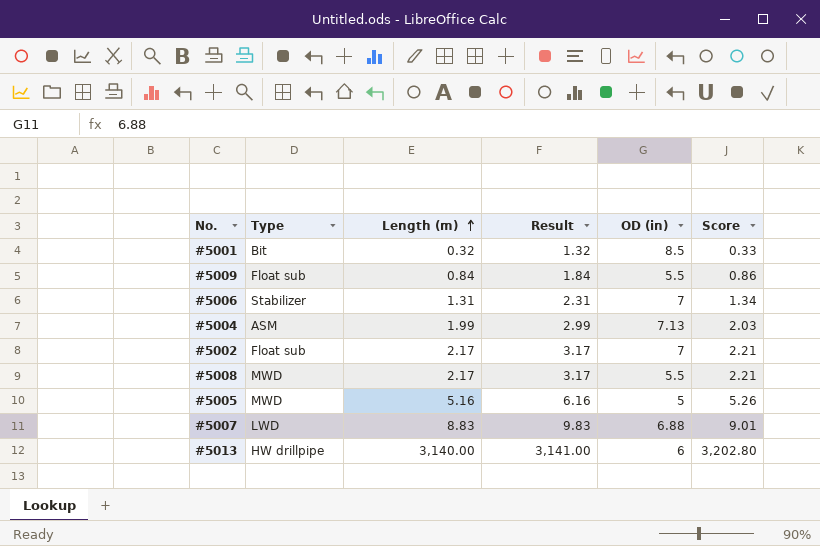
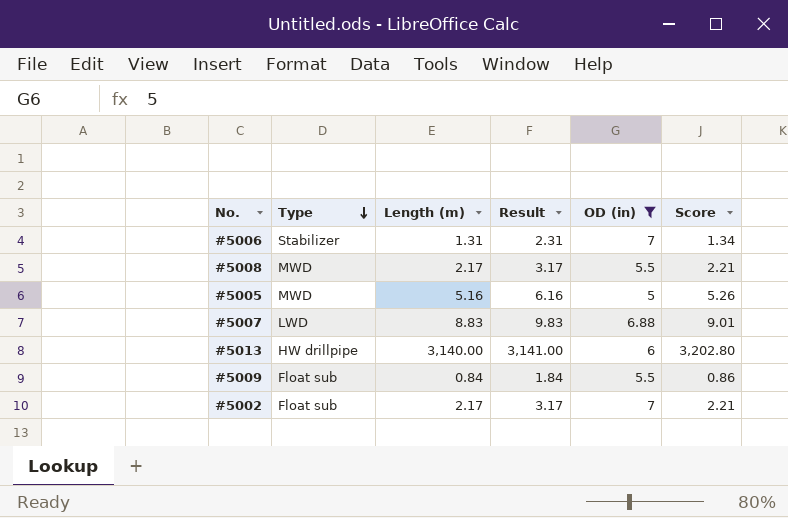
filter: none -> OD (in) <= 7
row order: Length (m) ascending -> Type descending

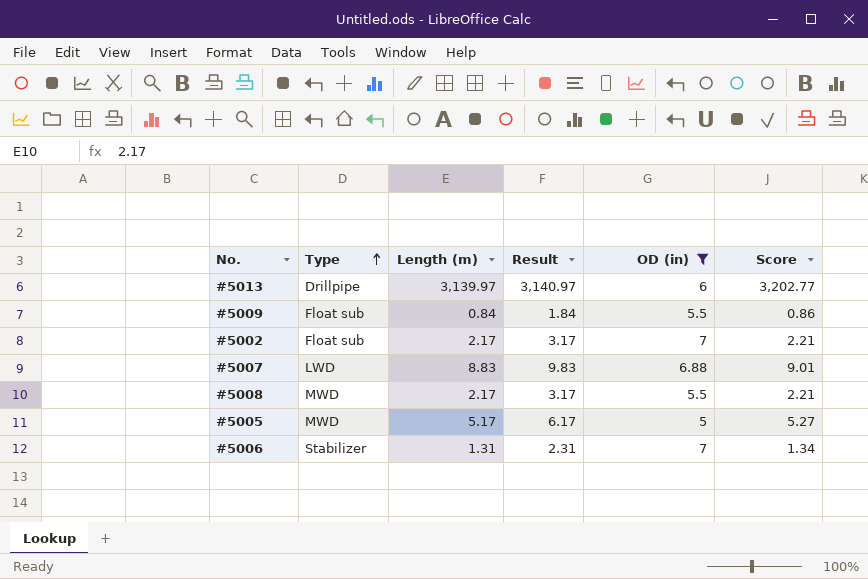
row order: Type descending -> Type ascending
#5013 | Type: HW drillpipe -> Drillpipe
#5013 | Length (m): 3,140.00 -> 3,139.97
#5013 | Result: 3,141.00 -> 3,140.97
#5013 | Score: 3,202.80 -> 3,202.77
#5005 | Length (m): 5.16 -> 5.17
#5005 | Result: 6.16 -> 6.17
#5005 | Score: 5.26 -> 5.27

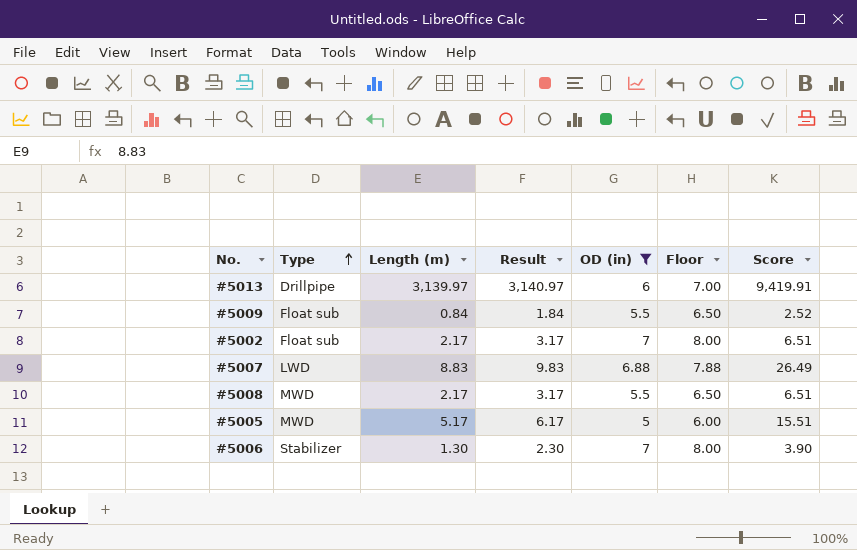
column Floor | formula: none -> [OD (in)] + 1
column Score | formula: [Length (m)] * 1.02 -> [Length (m)] * 3
#5006 | Length (m): 1.31 -> 1.30
#5006 | Result: 2.31 -> 2.30

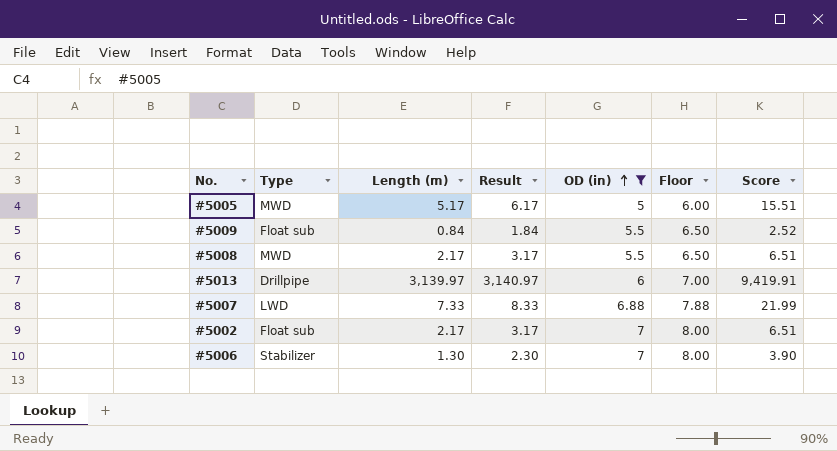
row order: Type ascending -> OD (in) ascending
#5007 | Length (m): 8.83 -> 7.33
#5007 | Result: 9.83 -> 8.33
#5007 | Score: 26.49 -> 21.99

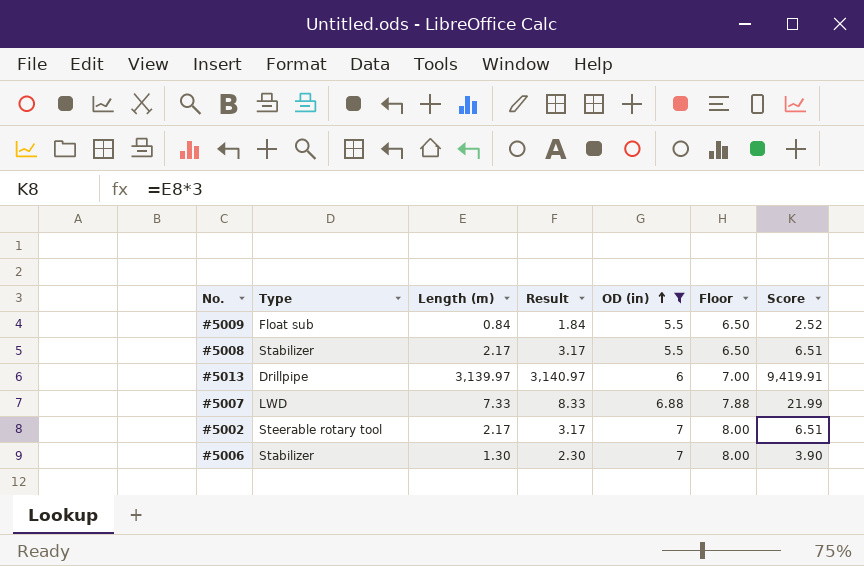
row #5005: MWD | 5.17 | 6.17 | 5 | 6.00 | 15.51 -> none
#5008 | Type: MWD -> Stabilizer
#5002 | Type: Float sub -> Steerable rotary tool

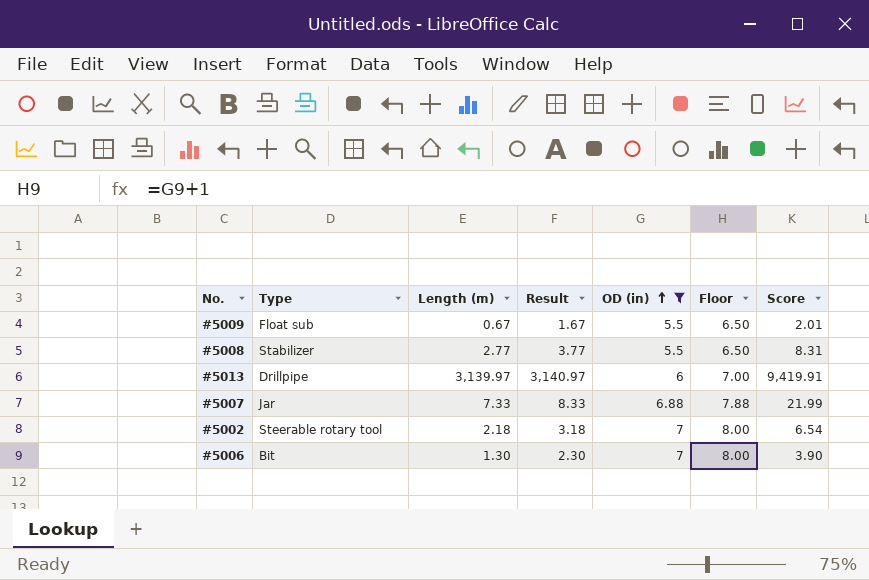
#5009 | Length (m): 0.84 -> 0.67
#5009 | Result: 1.84 -> 1.67
#5009 | Score: 2.52 -> 2.01
#5008 | Length (m): 2.17 -> 2.77
#5008 | Result: 3.17 -> 3.77
#5008 | Score: 6.51 -> 8.31
#5007 | Type: LWD -> Jar
#5002 | Length (m): 2.17 -> 2.18
#5002 | Result: 3.17 -> 3.18
#5002 | Score: 6.51 -> 6.54
#5006 | Type: Stabilizer -> Bit

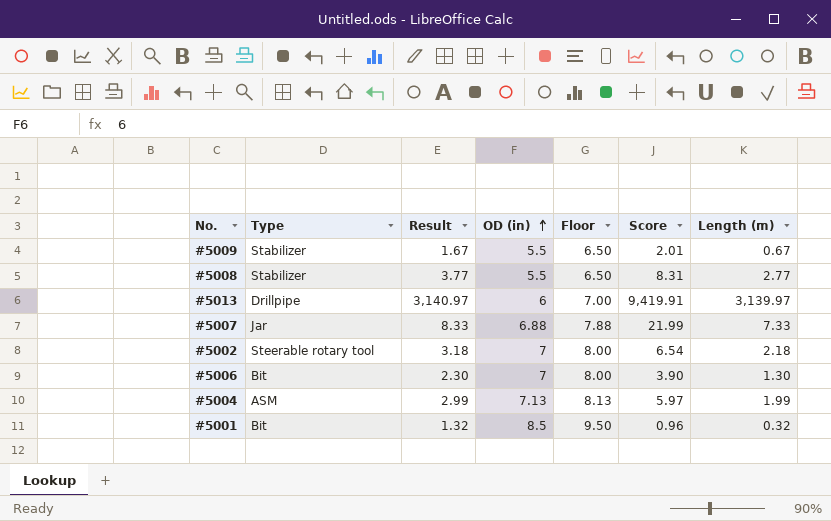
filter: OD (in) <= 7 -> none
column Length (m) | position: 3 -> 7
#5009 | Type: Float sub -> Stabilizer

